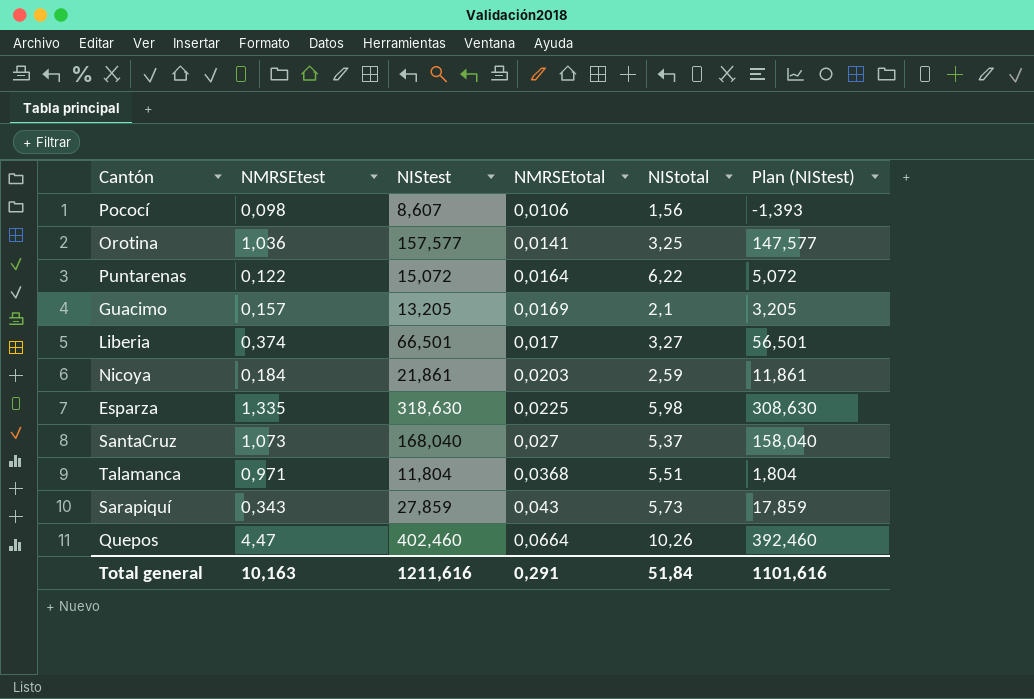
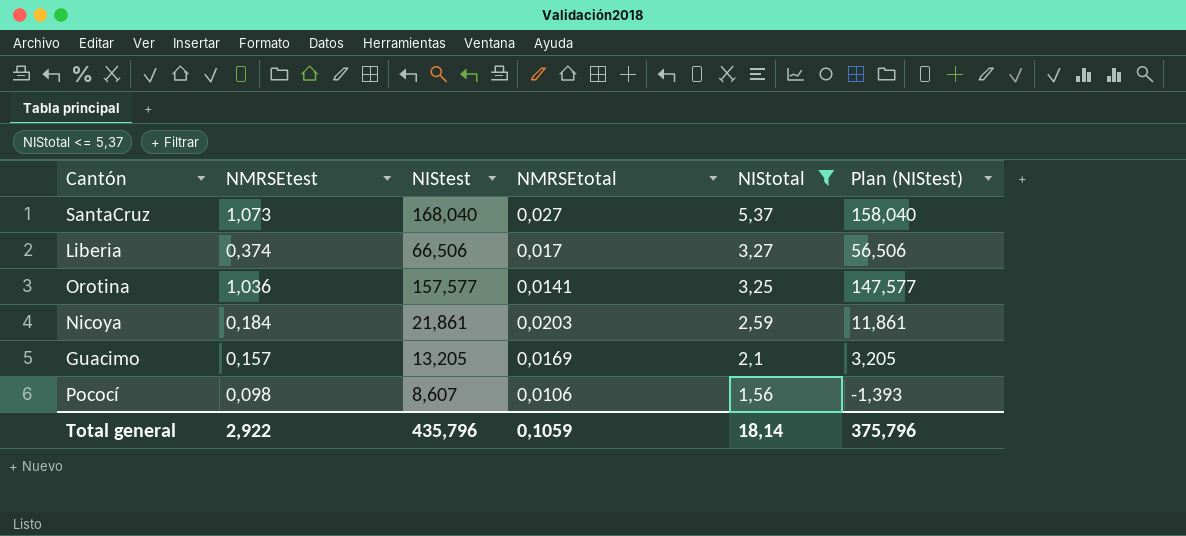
filter: none -> NIStotal <= 5,37
row order: NMRSEtotal ascending -> NIStotal descending
Liberia | NIStest: 66,501 -> 66,506
Liberia | Plan (NIStest): 56,501 -> 56,506
Total general | NMRSEtest: 10,163 -> 2,922
Total general | NIStest: 1211,616 -> 435,796
Total general | NMRSEtotal: 0,291 -> 0,1059
Total general | NIStotal: 51,84 -> 18,14
Total general | Plan (NIStest): 1101,616 -> 375,796

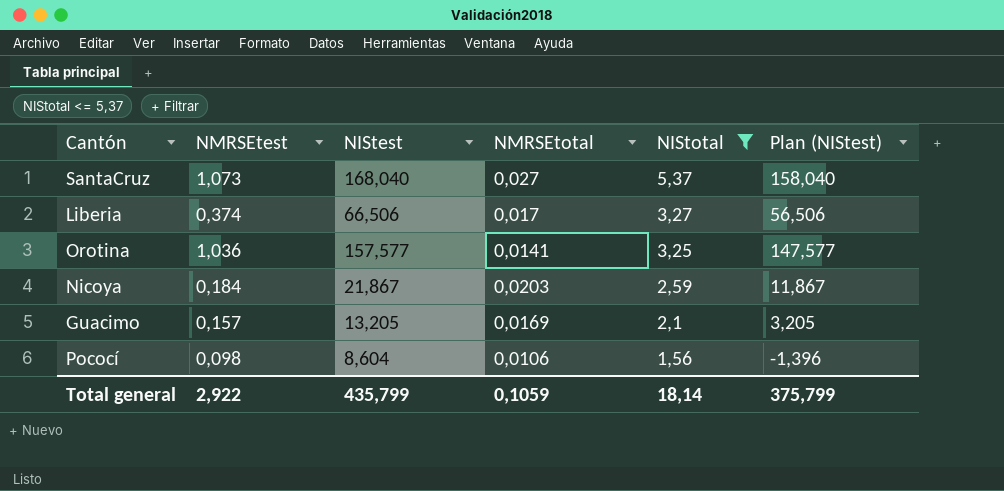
Nicoya | NIStest: 21,861 -> 21,867
Nicoya | Plan (NIStest): 11,861 -> 11,867
Pococí | NIStest: 8,607 -> 8,604
Pococí | Plan (NIStest): -1,393 -> -1,396
Total general | NIStest: 435,796 -> 435,799
Total general | Plan (NIStest): 375,796 -> 375,799

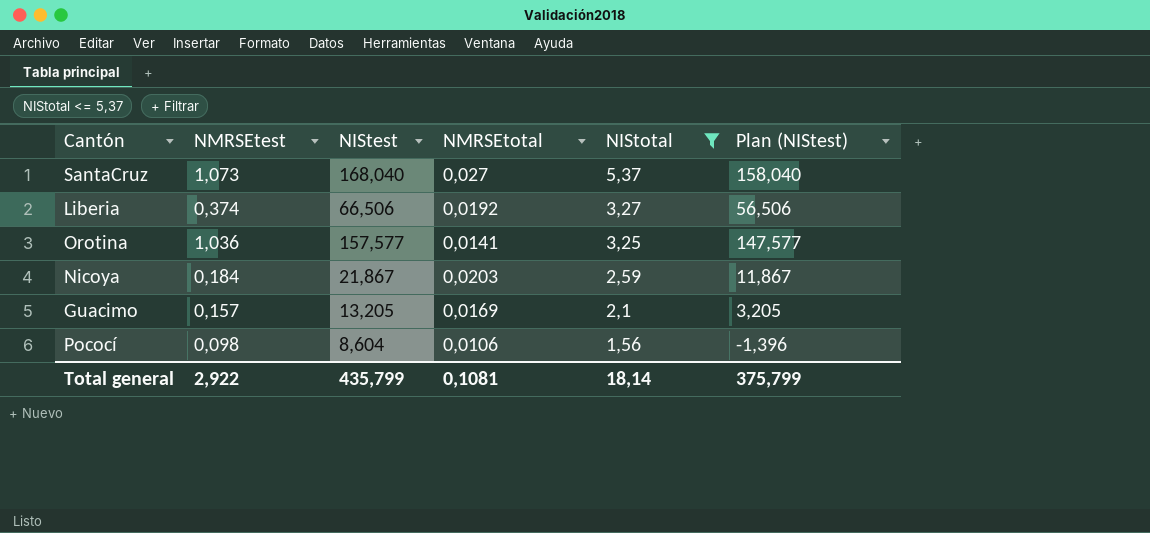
Liberia | NMRSEtotal: 0,017 -> 0,0192
Total general | NMRSEtotal: 0,1059 -> 0,1081

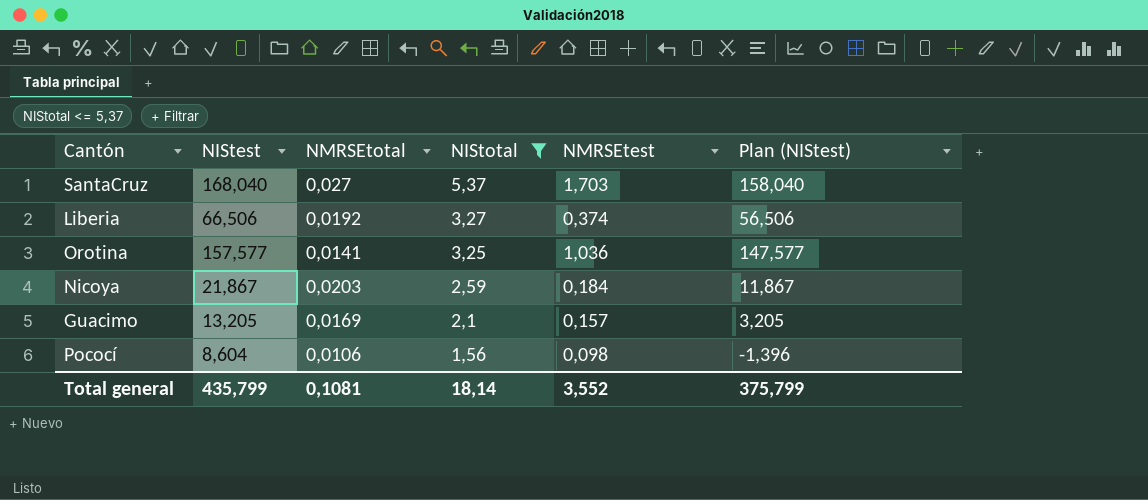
column NMRSEtest | position: 2 -> 5
SantaCruz | NMRSEtest: 1,073 -> 1,703
Total general | NMRSEtest: 2,922 -> 3,552

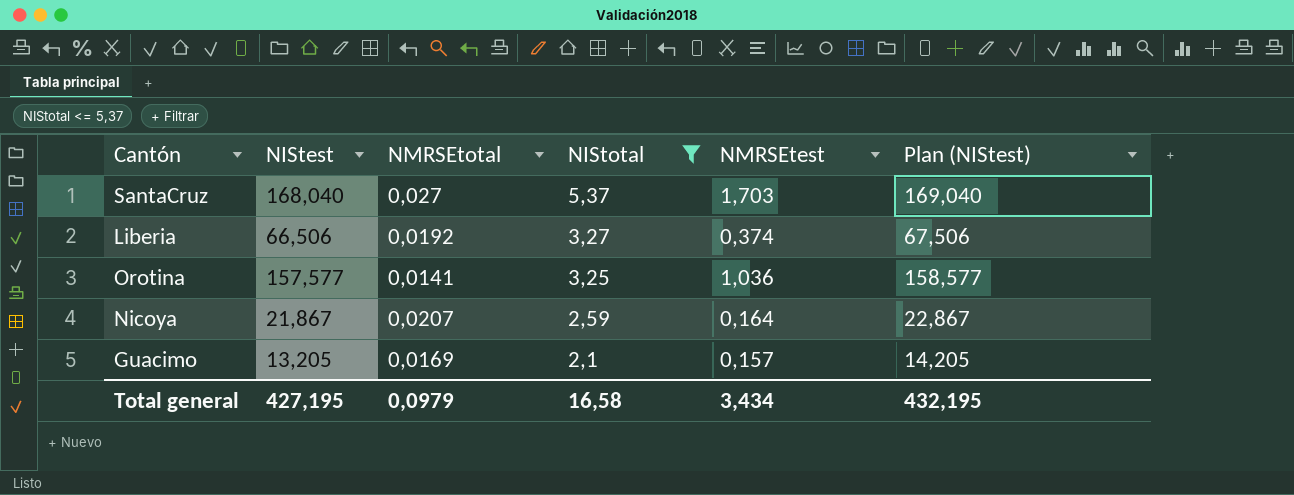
column Plan (NIStest) | formula: [NIStest] - 10 -> [NIStest] + 1
row Pococí: 8,604 | 0,0106 | 1,56 | 0,098 | -1,396 -> none
Nicoya | NMRSEtotal: 0,0203 -> 0,0207
Nicoya | NMRSEtest: 0,184 -> 0,164
Total general | NIStest: 435,799 -> 427,195
Total general | NMRSEtotal: 0,1081 -> 0,0979
Total general | NIStotal: 18,14 -> 16,58
Total general | NMRSEtest: 3,552 -> 3,434
Total general | Plan (NIStest): 375,799 -> 432,195

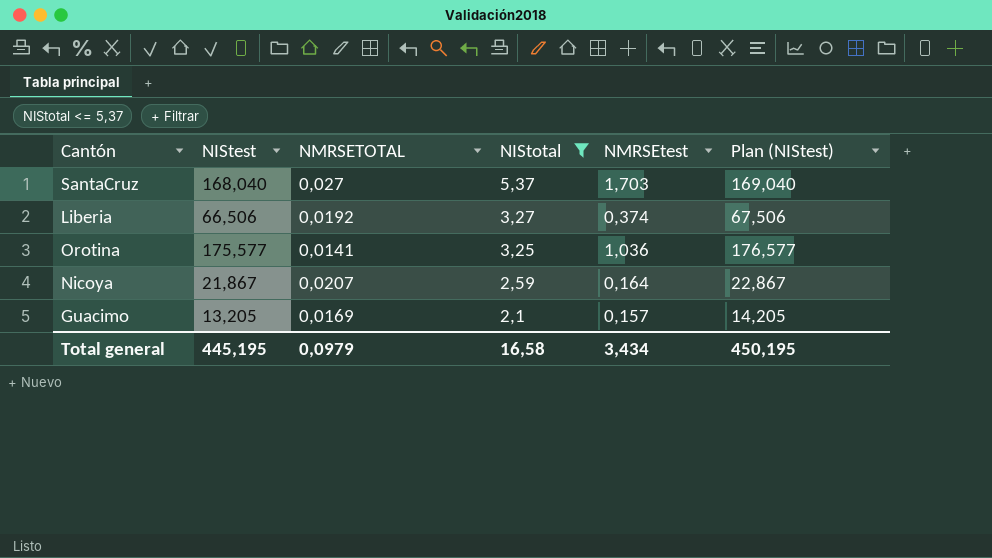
column name: NMRSEtotal -> NMRSETOTAL
Orotina | NIStest: 157,577 -> 175,577
Orotina | Plan (NIStest): 158,577 -> 176,577
Total general | NIStest: 427,195 -> 445,195
Total general | Plan (NIStest): 432,195 -> 450,195

